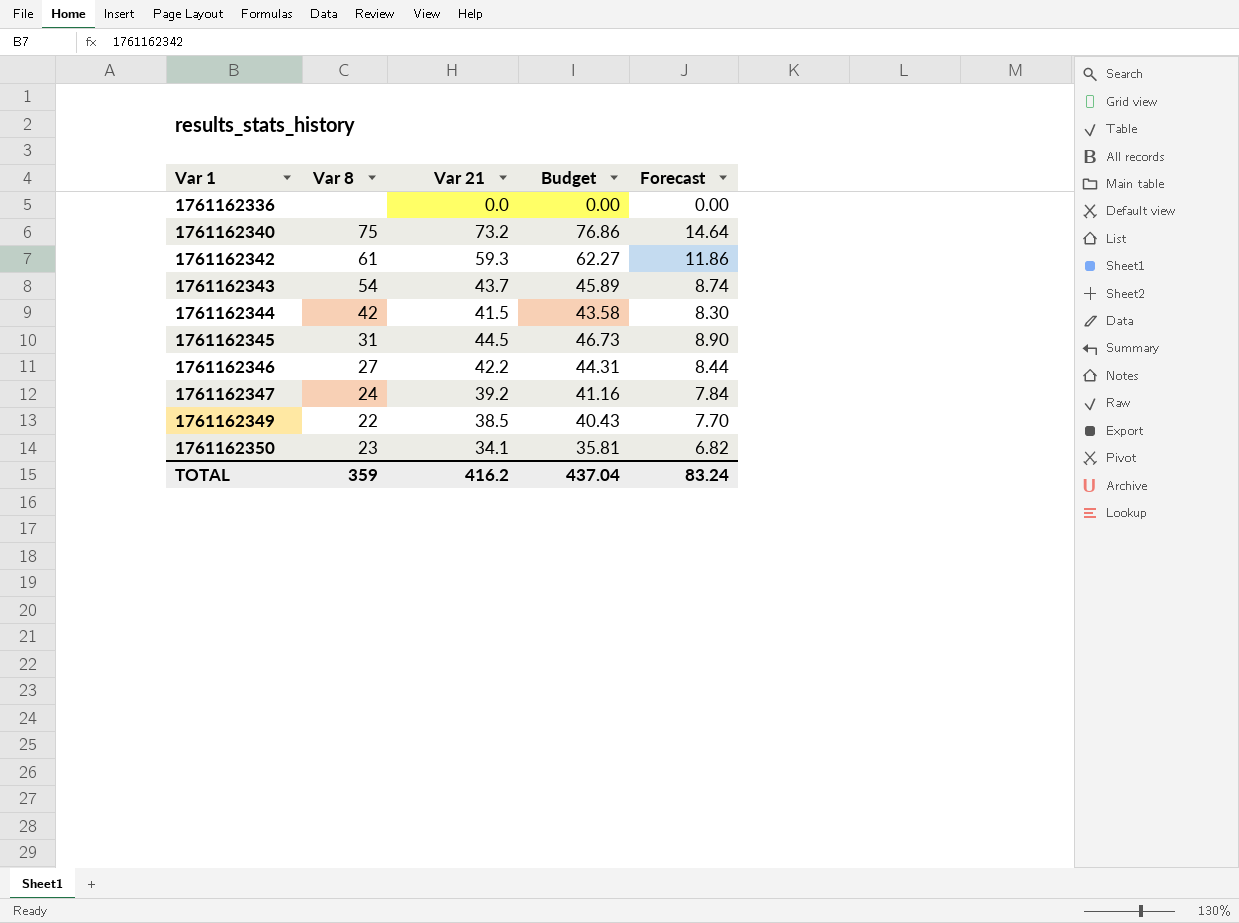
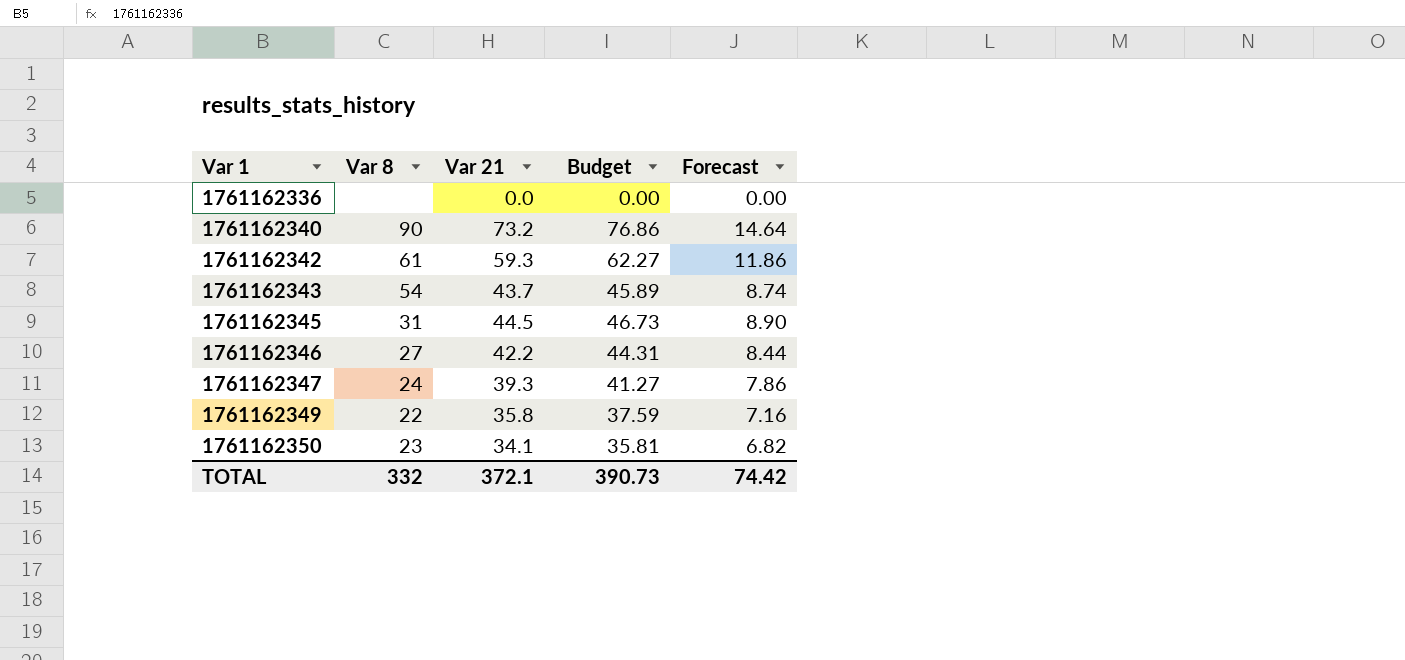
row 1761162344: 42 | 41.5 | 43.58 | 8.30 -> none
1761162340 | Var 8: 75 -> 90
1761162347 | Var 21: 39.2 -> 39.3
1761162347 | Budget: 41.16 -> 41.27
1761162347 | Forecast: 7.84 -> 7.86
1761162349 | Var 21: 38.5 -> 35.8
1761162349 | Budget: 40.43 -> 37.59
1761162349 | Forecast: 7.70 -> 7.16
TOTAL | Var 8: 359 -> 332
TOTAL | Var 21: 416.2 -> 372.1
TOTAL | Budget: 437.04 -> 390.73
TOTAL | Forecast: 83.24 -> 74.42

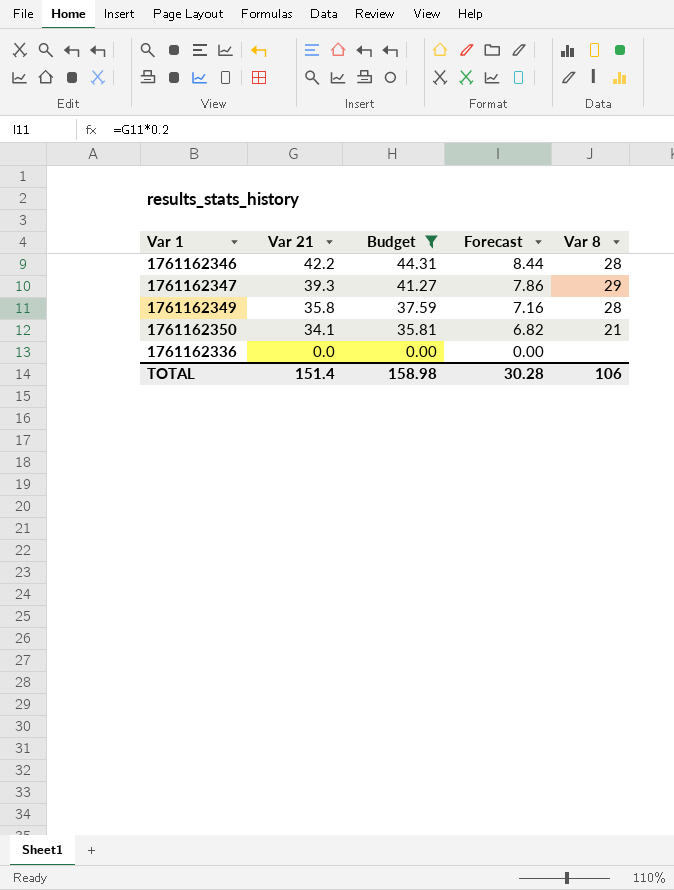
filter: none -> Budget <= 44.31
row order: Var 1 ascending -> Var 21 descending
column Var 8 | position: 2 -> 5
1761162346 | Var 8: 27 -> 28
1761162347 | Var 8: 24 -> 29
1761162349 | Var 8: 22 -> 28
1761162350 | Var 8: 23 -> 21
TOTAL | Var 21: 372.1 -> 151.4
TOTAL | Budget: 390.73 -> 158.98
TOTAL | Forecast: 74.42 -> 30.28
TOTAL | Var 8: 332 -> 106

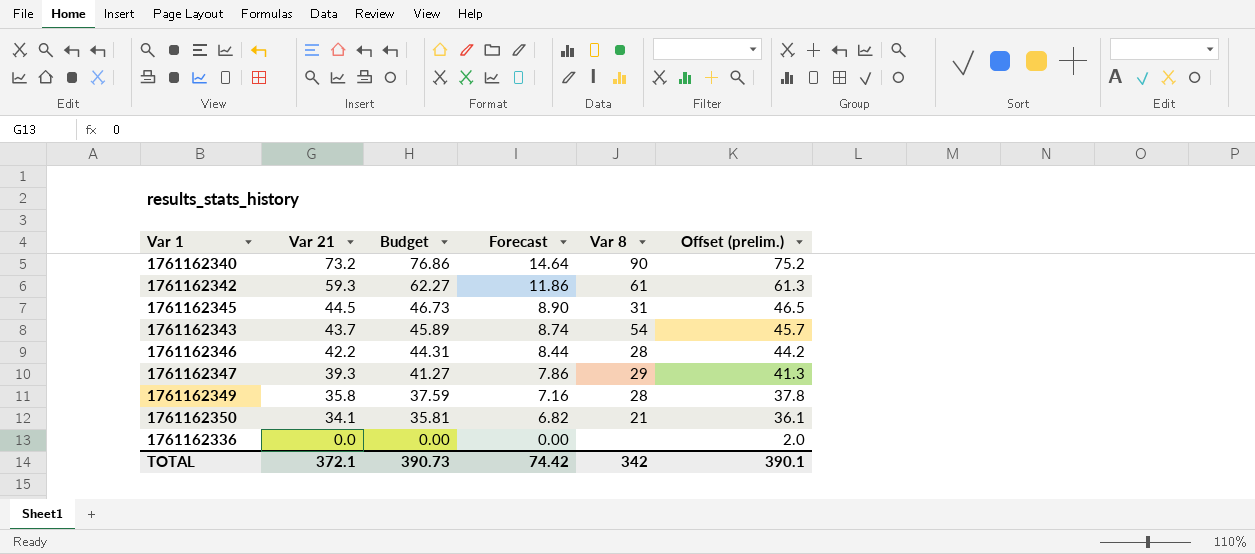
filter: Budget <= 44.31 -> none
column Offset (prelim.) | formula: none -> [Var 21] + 2
TOTAL | Var 21: 151.4 -> 372.1
TOTAL | Budget: 158.98 -> 390.73
TOTAL | Forecast: 30.28 -> 74.42
TOTAL | Var 8: 106 -> 342

